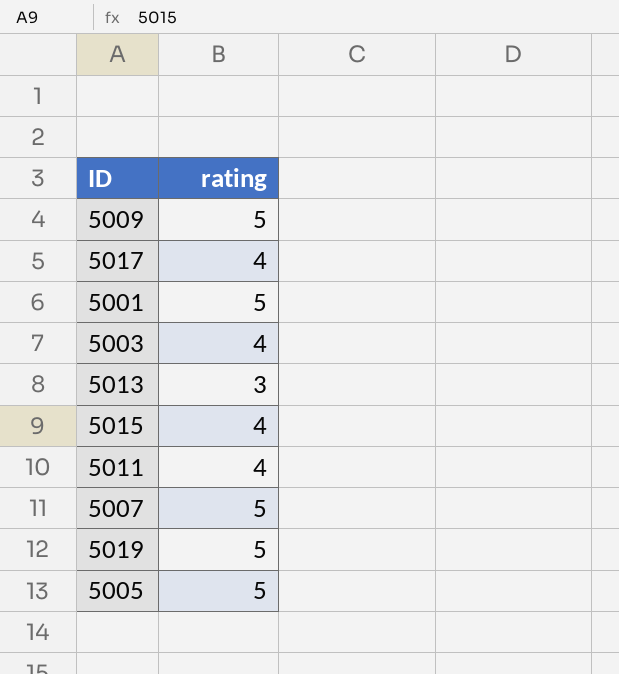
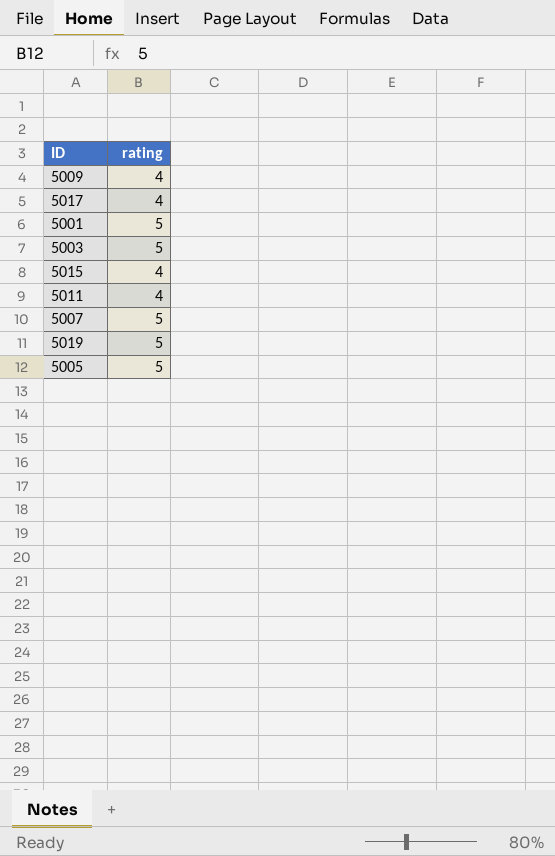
row 5013: 3 -> none
5009 | rating: 5 -> 4
5003 | rating: 4 -> 5

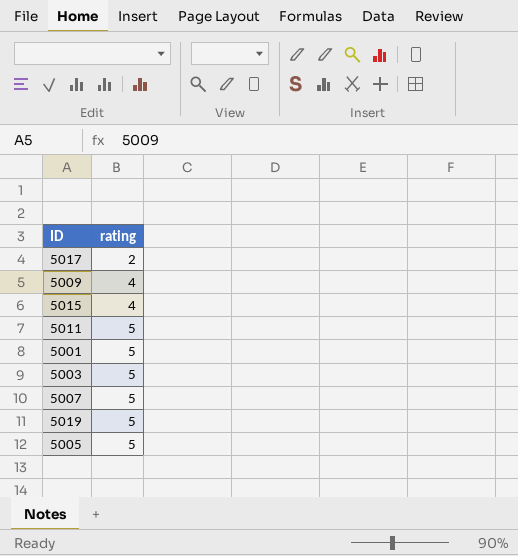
row order: none -> rating ascending
5017 | rating: 4 -> 2
5011 | rating: 4 -> 5

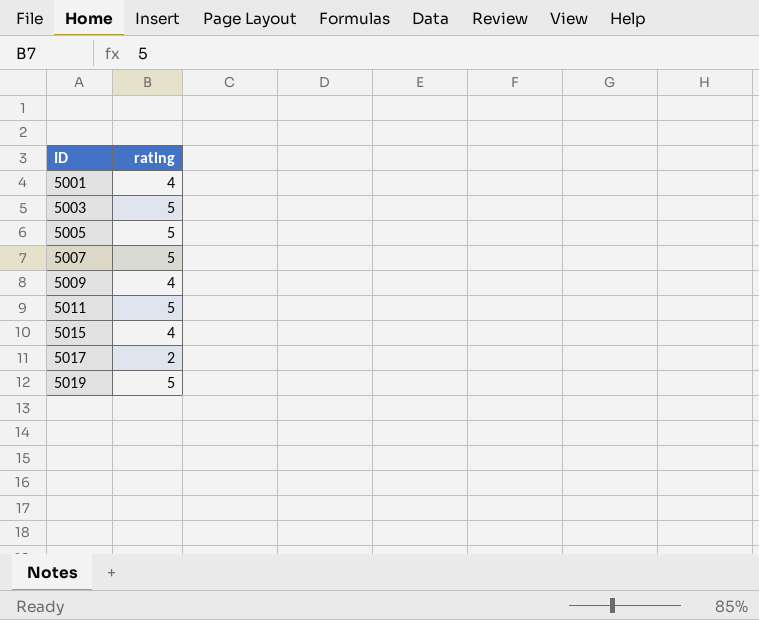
row order: rating ascending -> ID ascending
5001 | rating: 5 -> 4

